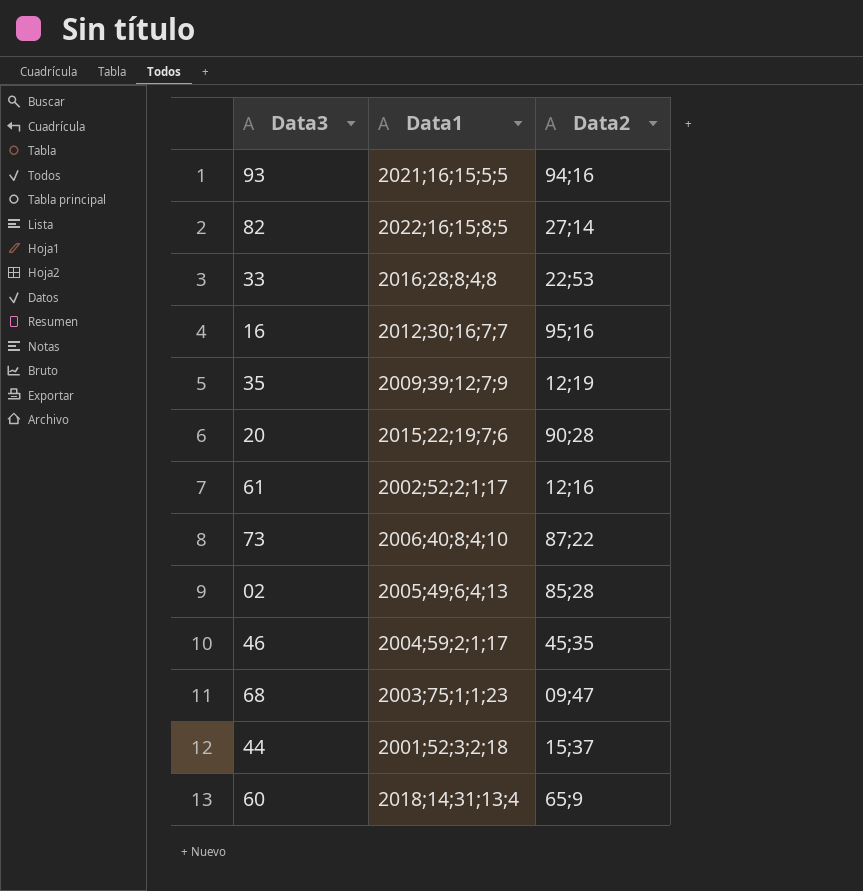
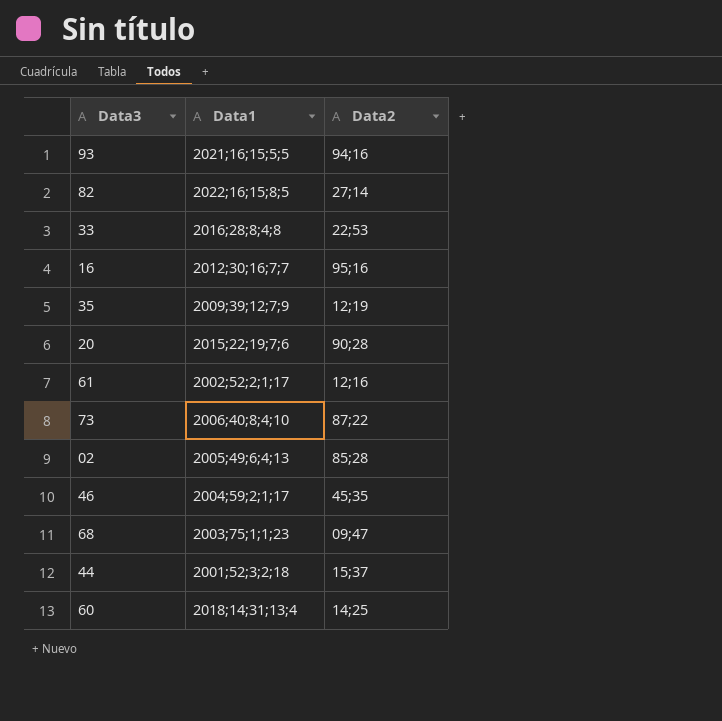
60 | Data2: 65;9 -> 14;25

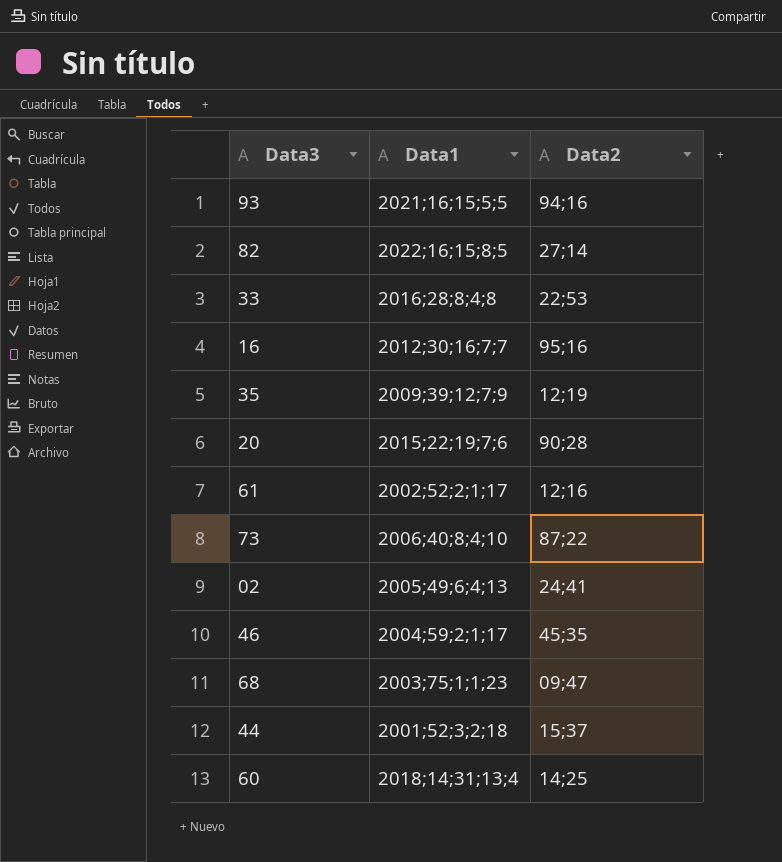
02 | Data2: 85;28 -> 24;41

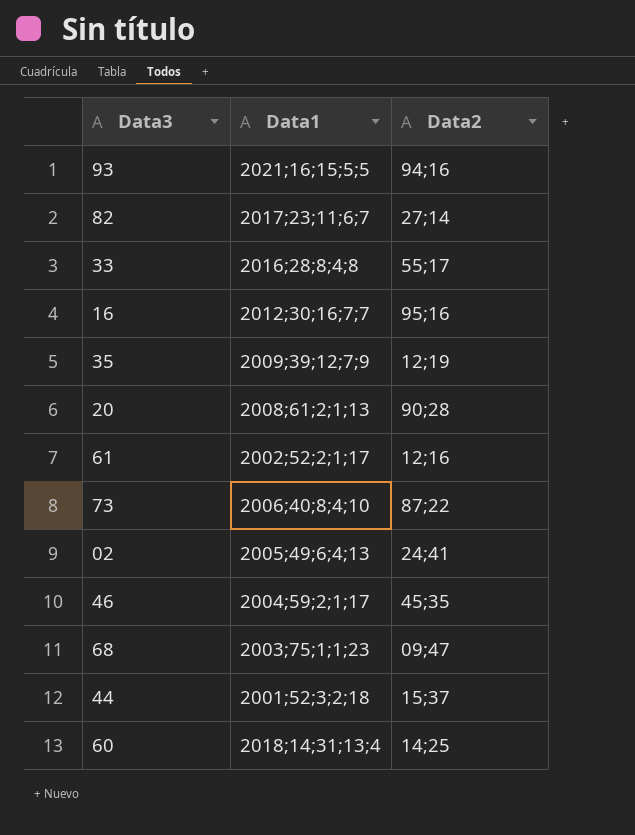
82 | Data1: 2022;16;15;8;5 -> 2017;23;11;6;7
33 | Data2: 22;53 -> 55;17
20 | Data1: 2015;22;19;7;6 -> 2008;61;2;1;13

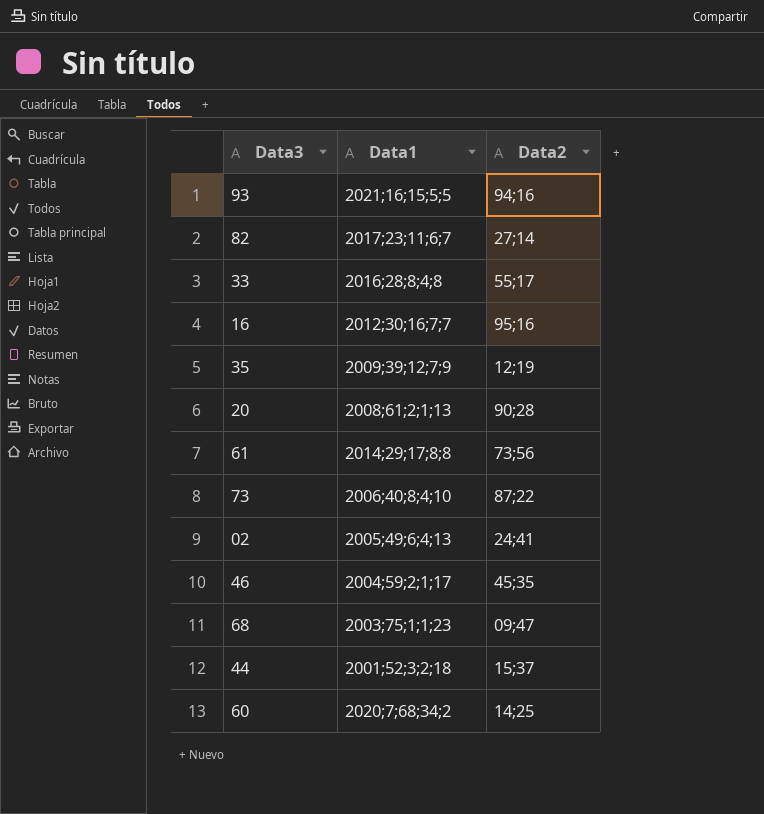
61 | Data1: 2002;52;2;1;17 -> 2014;29;17;8;8
61 | Data2: 12;16 -> 73;56
60 | Data1: 2018;14;31;13;4 -> 2020;7;68;34;2

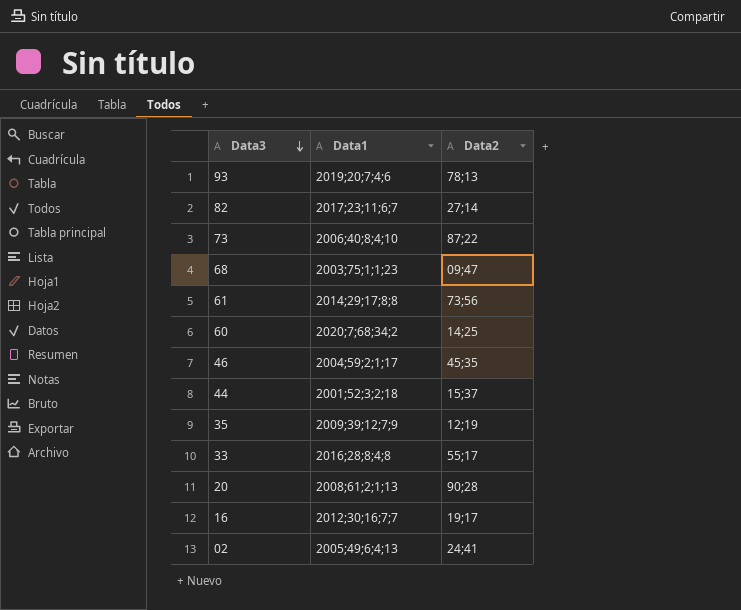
row order: none -> Data3 descending
93 | Data1: 2021;16;15;5;5 -> 2019;20;7;4;6
93 | Data2: 94;16 -> 78;13
16 | Data2: 95;16 -> 19;17

